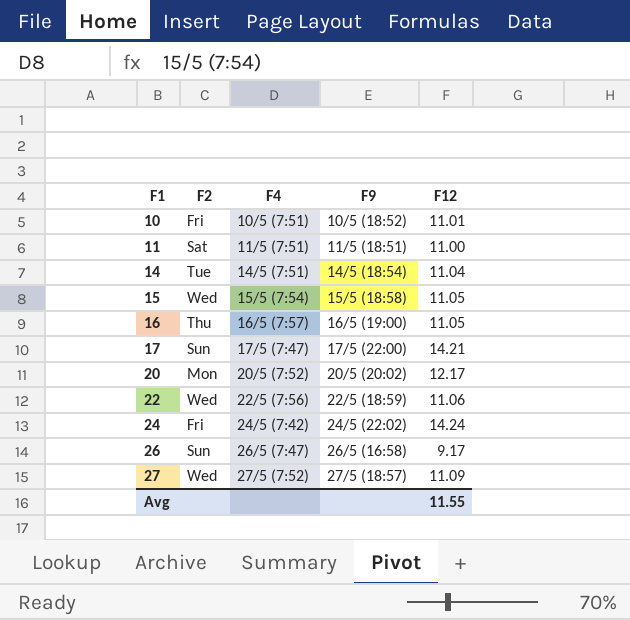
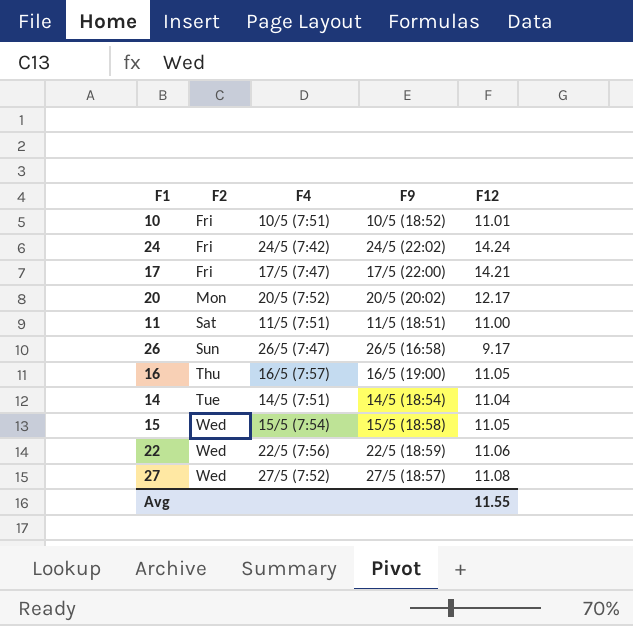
row order: F1 ascending -> F2 ascending
17 | F2: Sun -> Fri
27 | F12: 11.09 -> 11.08

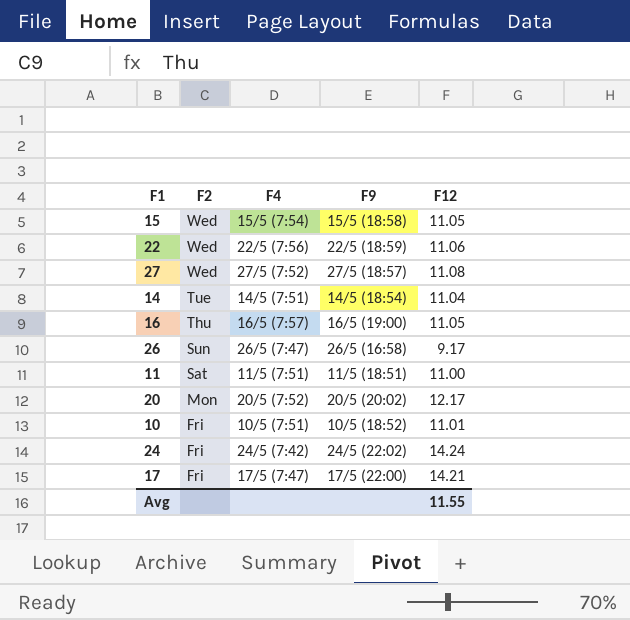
row order: F2 ascending -> F2 descending

